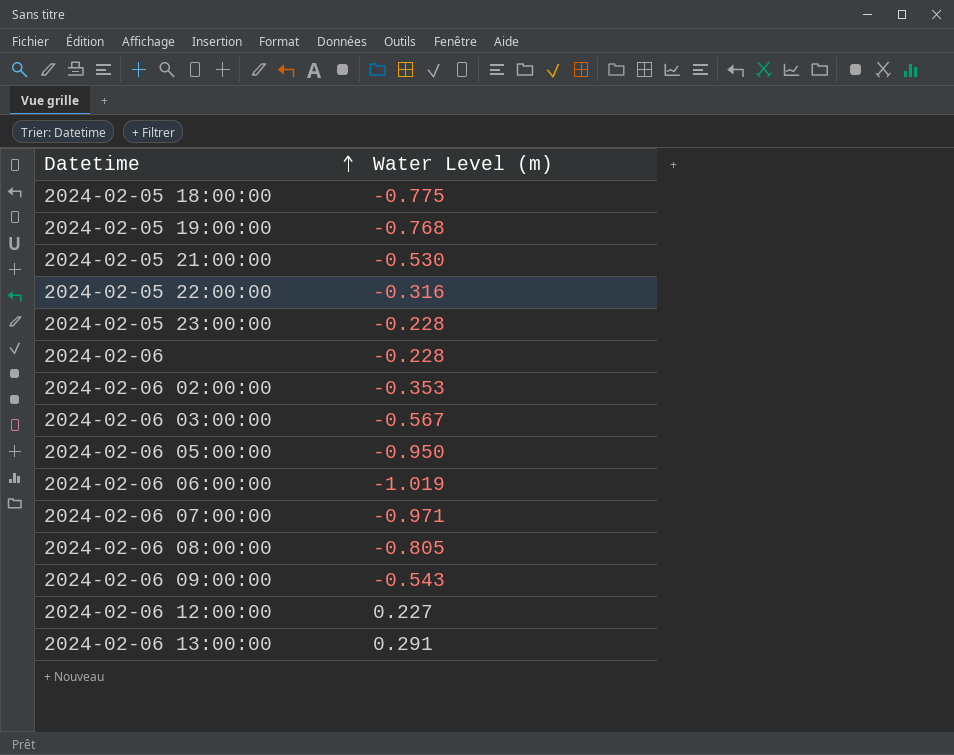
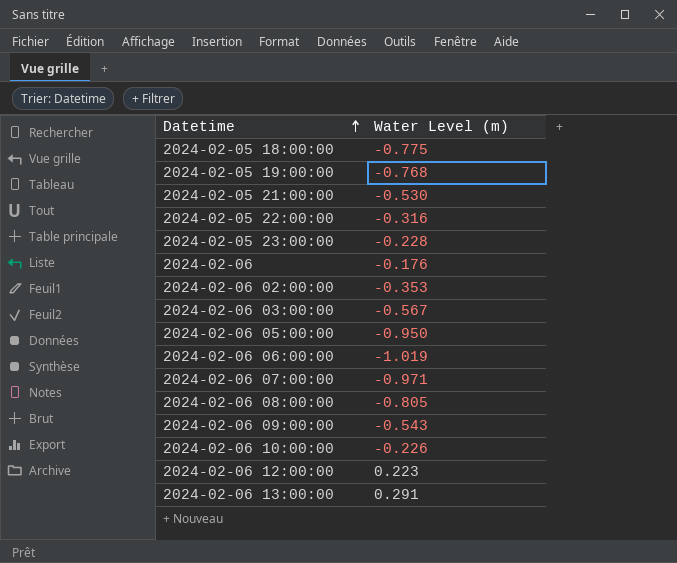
2024-02-06 | Water Level (m): -0.228 -> -0.176
row 2024-02-06 10:00:00: none -> -0.226
2024-02-06 12:00:00 | Water Level (m): 0.227 -> 0.223

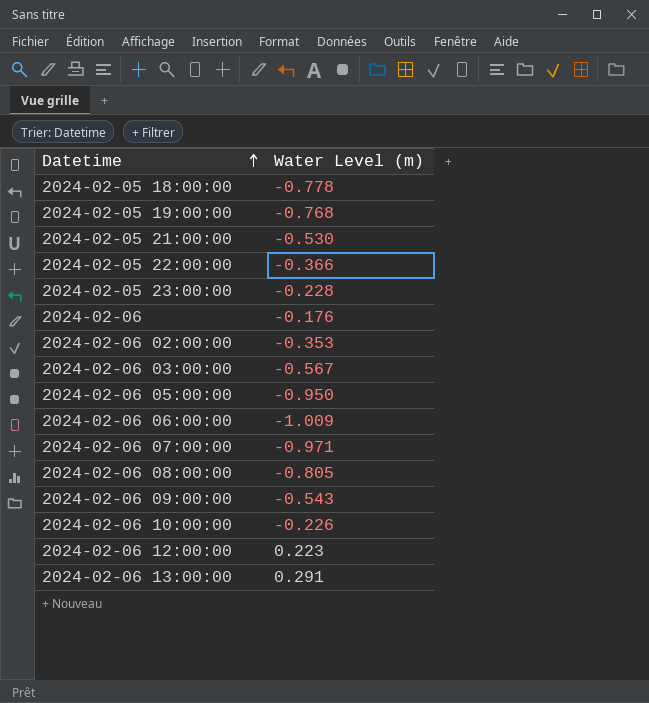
2024-02-05 18:00:00 | Water Level (m): -0.775 -> -0.778
2024-02-05 22:00:00 | Water Level (m): -0.316 -> -0.366
2024-02-06 06:00:00 | Water Level (m): -1.019 -> -1.009

